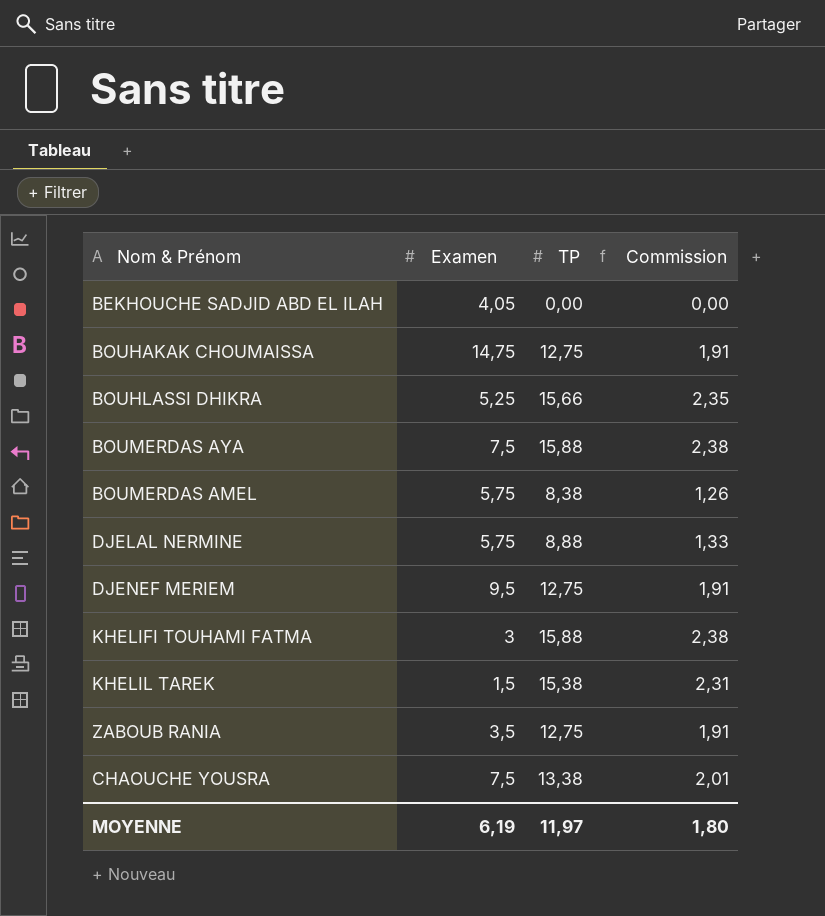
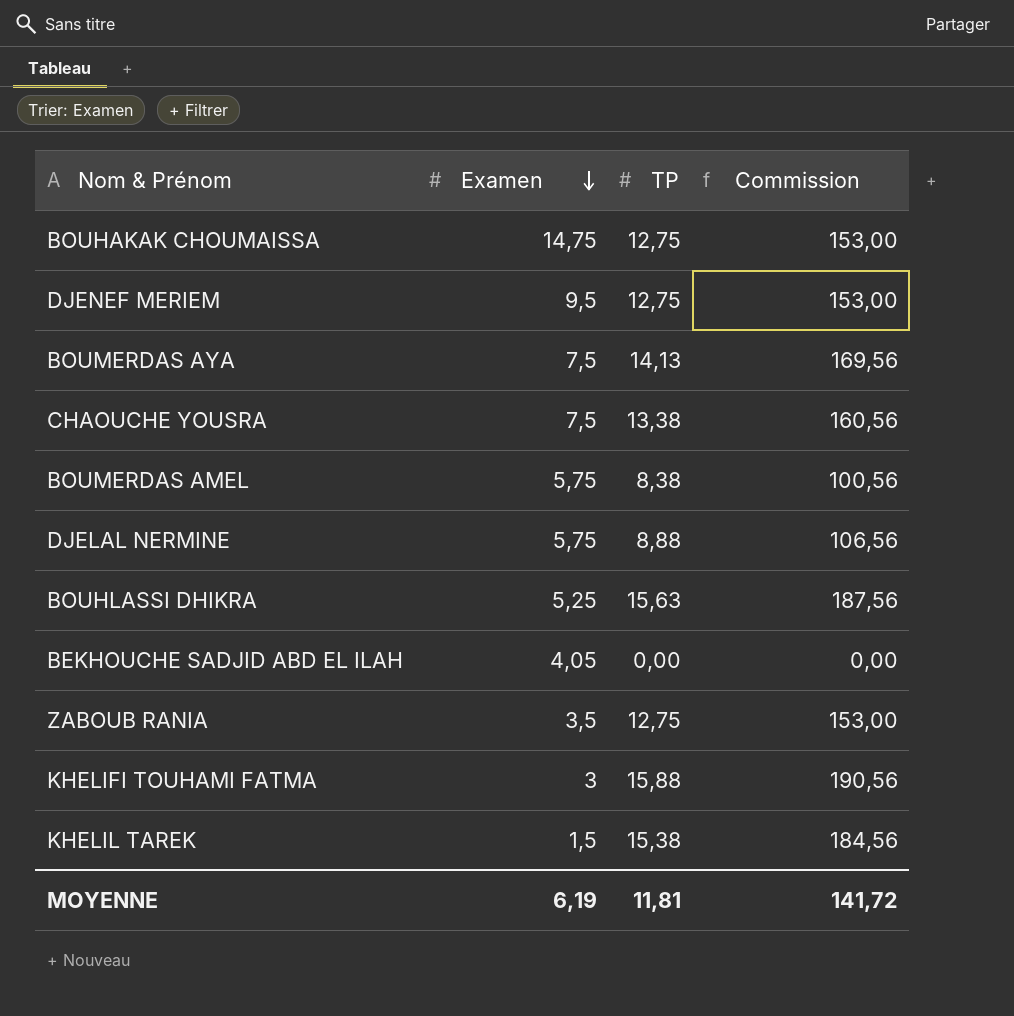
row order: none -> Examen descending
column Commission | formula: [TP] * 0,15 -> [TP] * 12
BOUMERDAS AYA | TP: 15,88 -> 14,13
BOUHLASSI DHIKRA | TP: 15,66 -> 15,63
MOYENNE | TP: 11,97 -> 11,81
MOYENNE | Commission: 1,80 -> 141,72

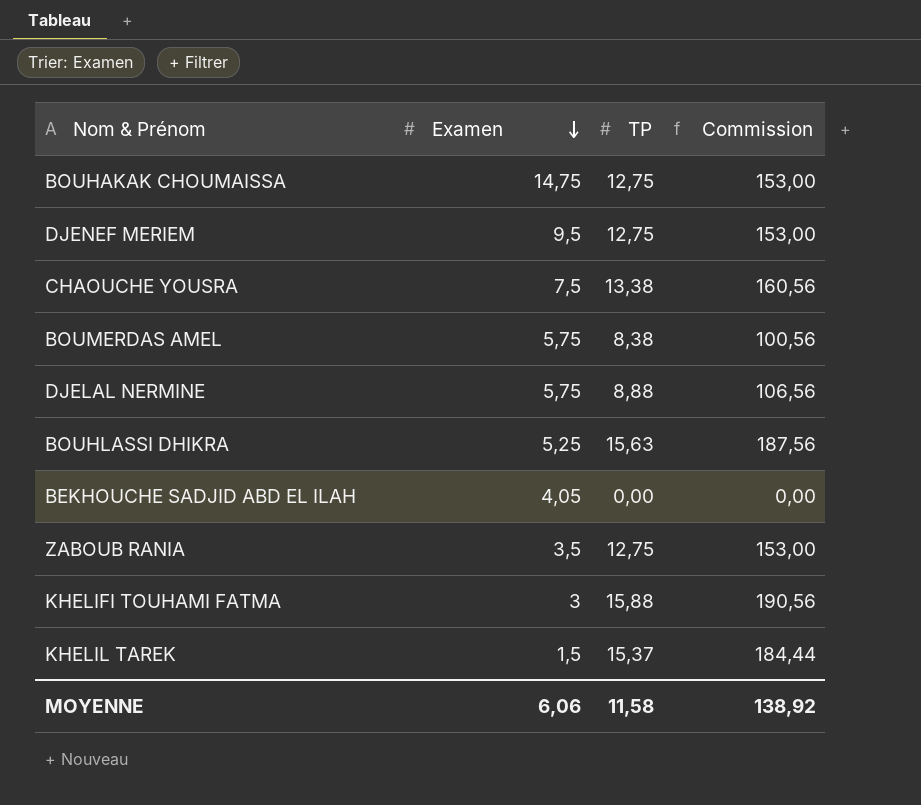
row BOUMERDAS AYA: 7,5 | 14,13 | 169,56 -> none
KHELIL TAREK | TP: 15,38 -> 15,37
KHELIL TAREK | Commission: 184,56 -> 184,44
MOYENNE | Examen: 6,19 -> 6,06
MOYENNE | TP: 11,81 -> 11,58
MOYENNE | Commission: 141,72 -> 138,92

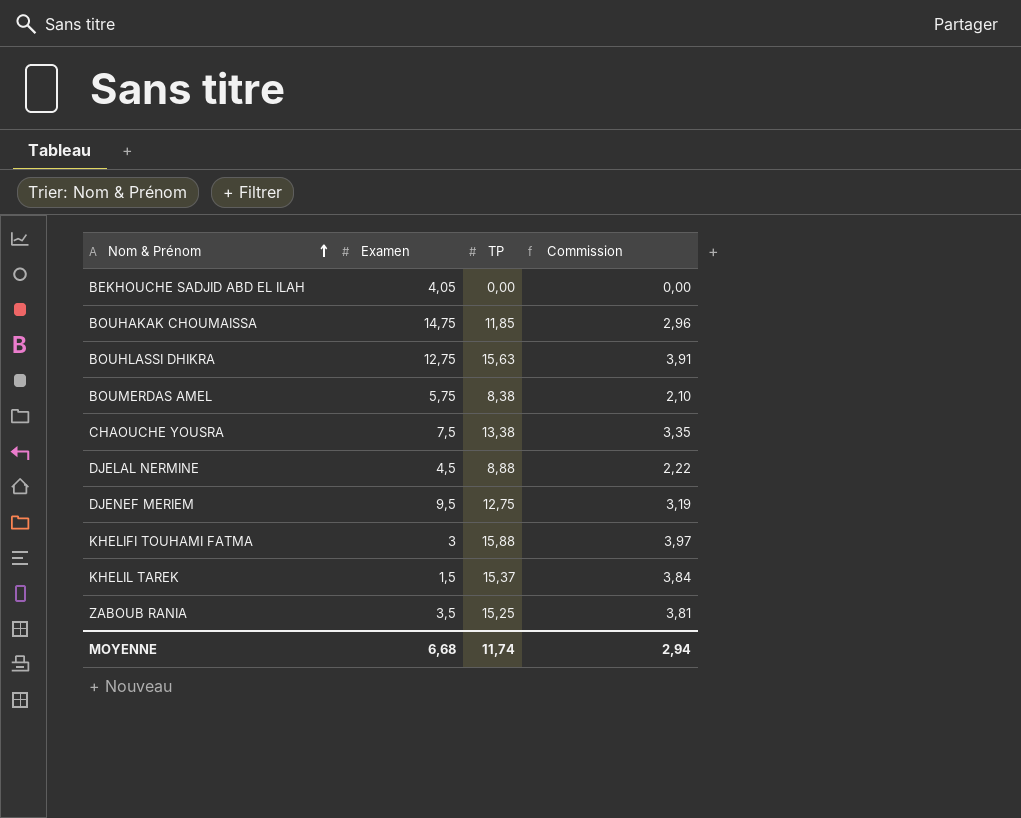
row order: Examen descending -> Nom & Prénom ascending
column Commission | formula: [TP] * 12 -> [TP] * 0,25
BOUHAKAK CHOUMAISSA | TP: 12,75 -> 11,85
BOUHLASSI DHIKRA | Examen: 5,25 -> 12,75
DJELAL NERMINE | Examen: 5,75 -> 4,5
ZABOUB RANIA | TP: 12,75 -> 15,25
MOYENNE | Examen: 6,06 -> 6,68
MOYENNE | TP: 11,58 -> 11,74
MOYENNE | Commission: 138,92 -> 2,94

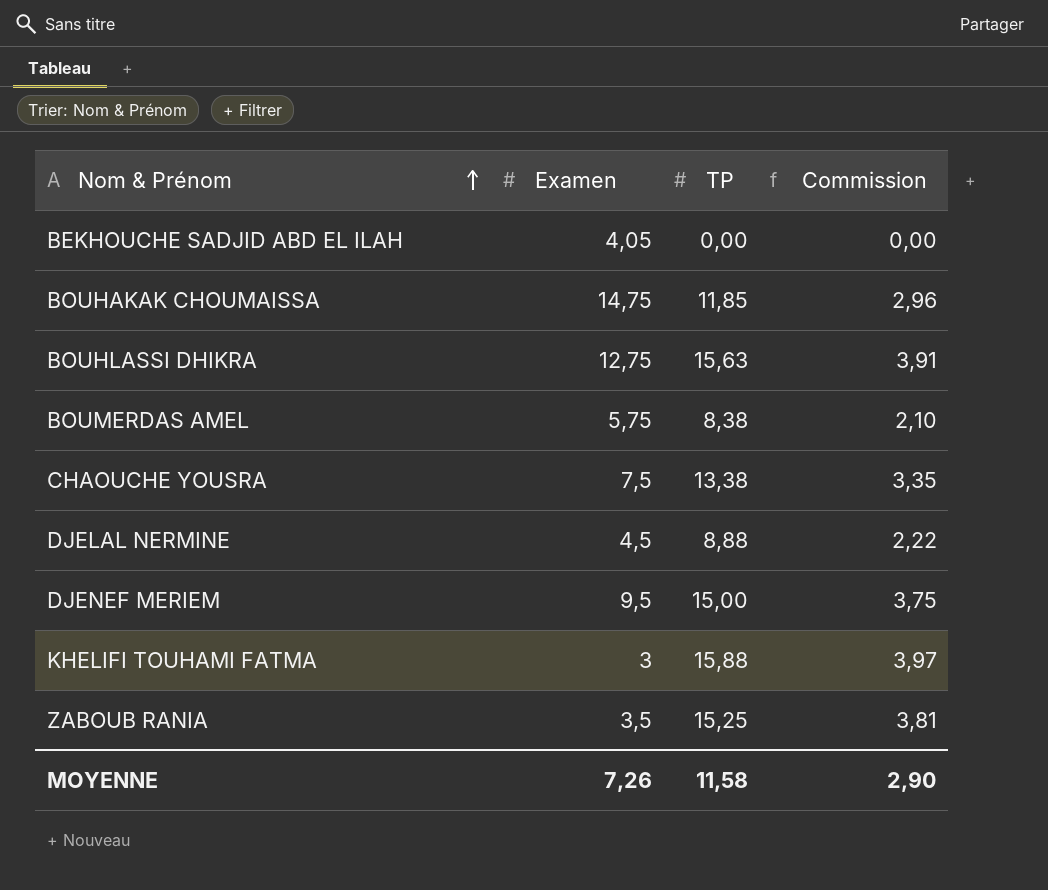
row KHELIL TAREK: 1,5 | 15,37 | 3,84 -> none
DJENEF MERIEM | TP: 12,75 -> 15,00
DJENEF MERIEM | Commission: 3,19 -> 3,75
MOYENNE | Examen: 6,68 -> 7,26
MOYENNE | TP: 11,74 -> 11,58
MOYENNE | Commission: 2,94 -> 2,90

